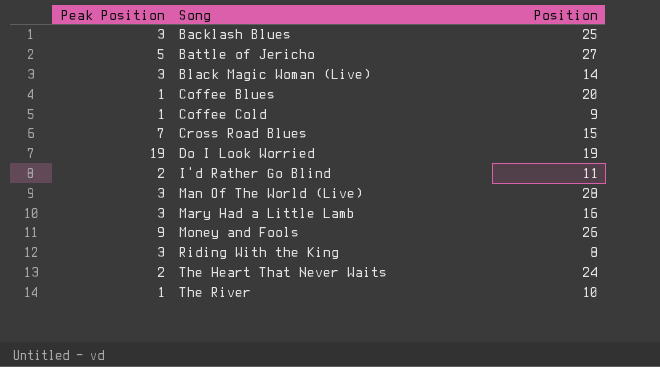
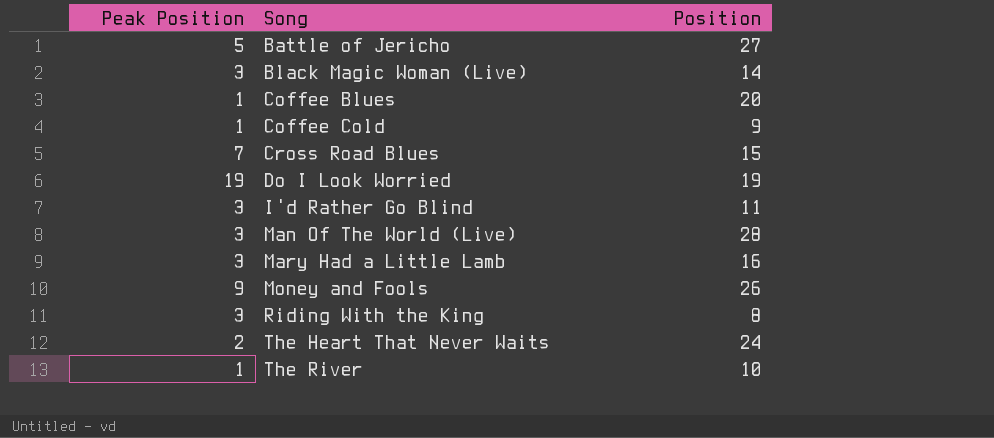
row Backlash Blues: 3 | 25 -> none
I'd Rather Go Blind | Peak Position: 2 -> 3

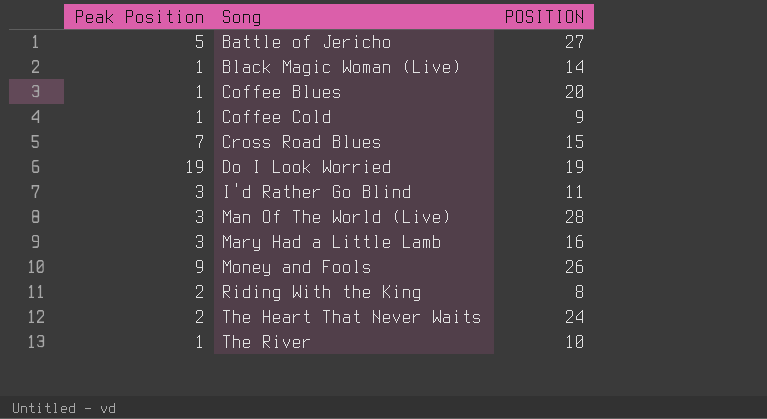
column name: Position -> POSITION
Black Magic Woman (Live) | Peak Position: 3 -> 1
Riding With the King | Peak Position: 3 -> 2

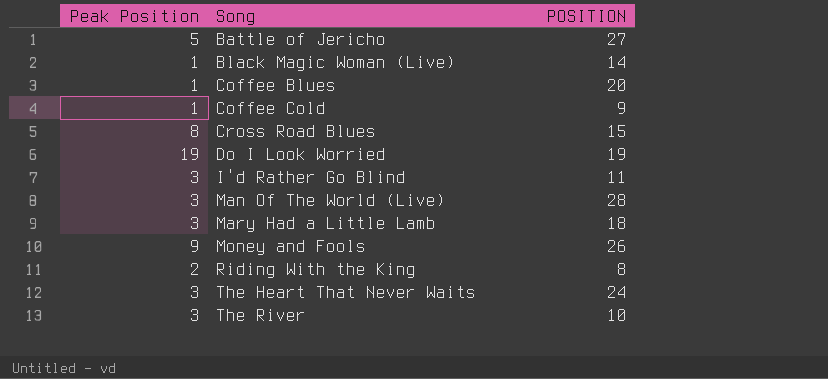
Cross Road Blues | Peak Position: 7 -> 8
Mary Had a Little Lamb | POSITION: 16 -> 18
The Heart That Never Waits | Peak Position: 2 -> 3
The River | Peak Position: 1 -> 3

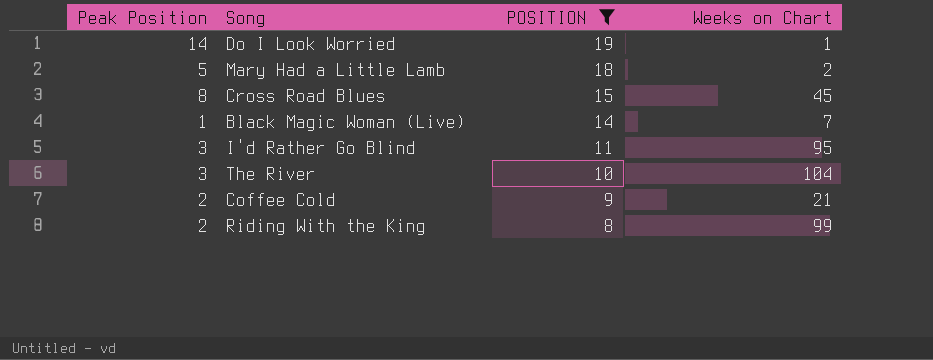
filter: none -> POSITION <= 19
row order: Song ascending -> POSITION descending
column Weeks on Chart | position: none -> 4
Do I Look Worried | Peak Position: 19 -> 14
Mary Had a Little Lamb | Peak Position: 3 -> 5
Coffee Cold | Peak Position: 1 -> 2

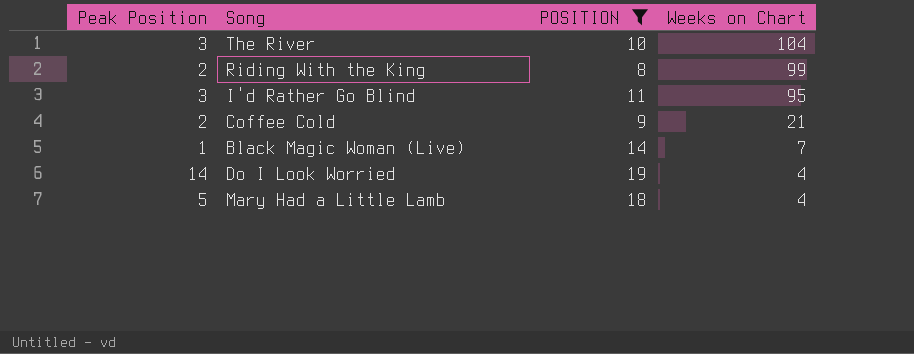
row order: POSITION descending -> Weeks on Chart descending
row Cross Road Blues: 8 | 15 | 45 -> none
Do I Look Worried | Weeks on Chart: 1 -> 4
Mary Had a Little Lamb | Weeks on Chart: 2 -> 4

